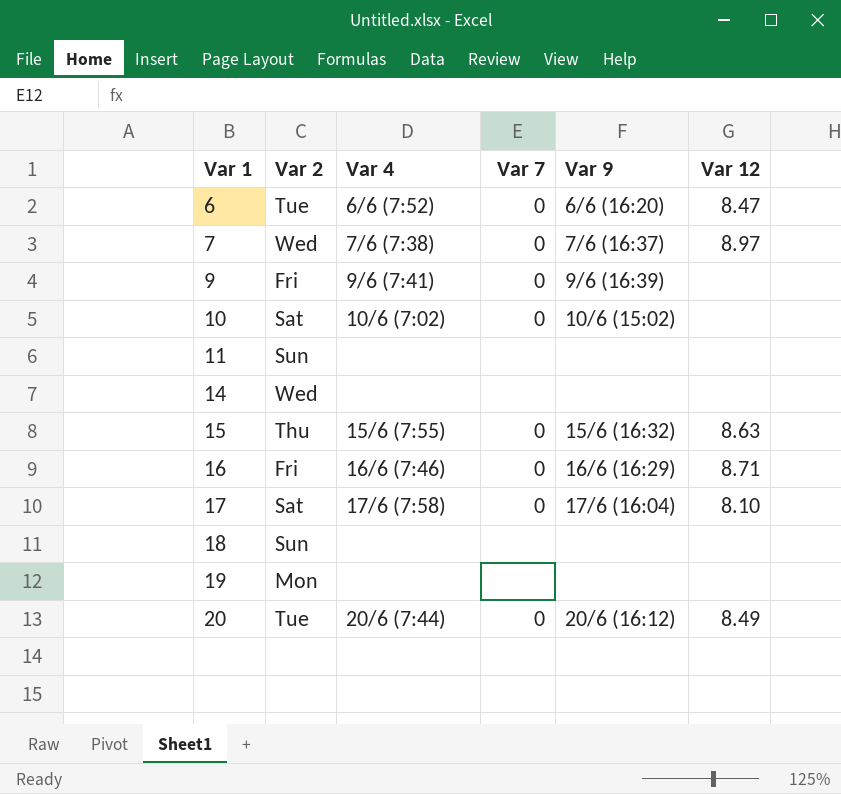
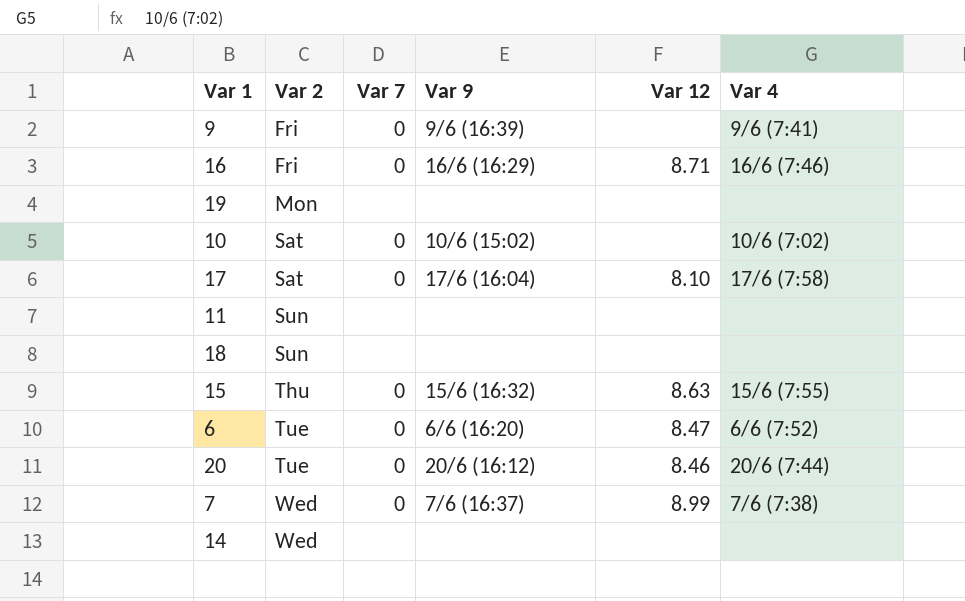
row order: Var 1 ascending -> Var 2 ascending
column Var 4 | position: 3 -> 6
20 | Var 12: 8.49 -> 8.46
7 | Var 12: 8.97 -> 8.99

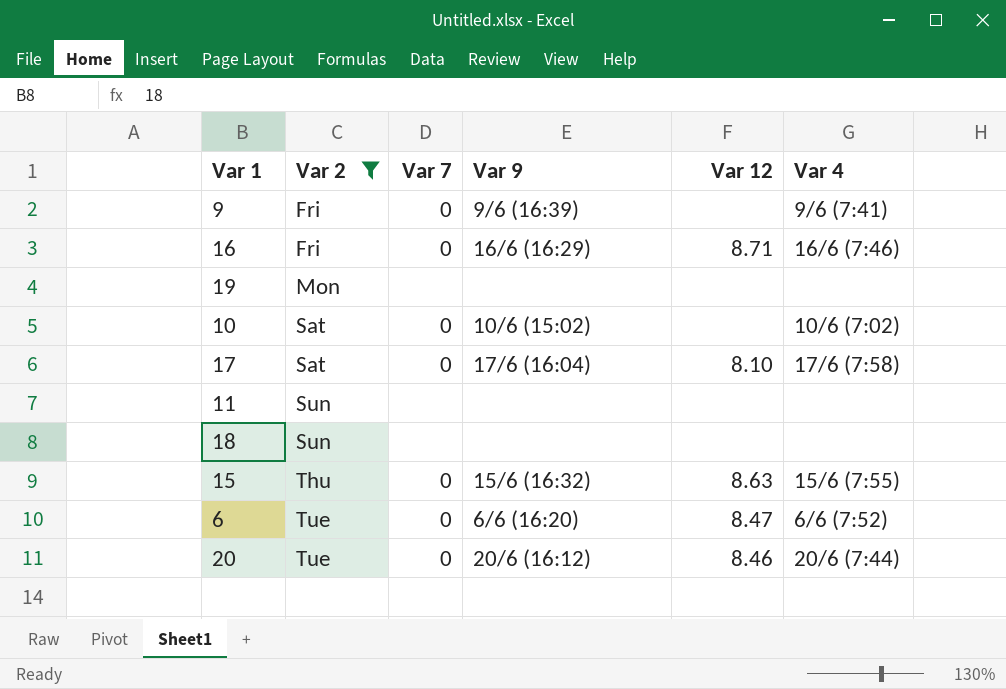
filter: none -> Var 2 != Wed

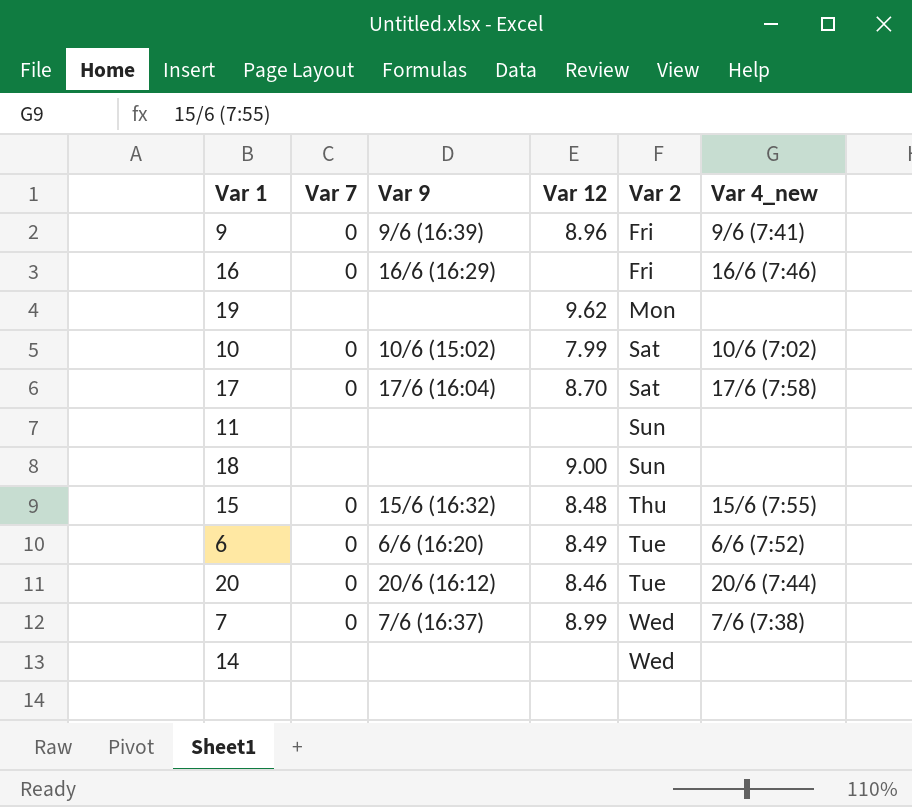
filter: Var 2 != Wed -> none
column Var 2 | position: 2 -> 5
column name: Var 4 -> Var 4_new
9 | Var 12: none -> 8.96
16 | Var 12: 8.71 -> none
19 | Var 12: none -> 9.62
10 | Var 12: none -> 7.99
17 | Var 12: 8.10 -> 8.70
18 | Var 12: none -> 9.00
15 | Var 12: 8.63 -> 8.48
6 | Var 12: 8.47 -> 8.49

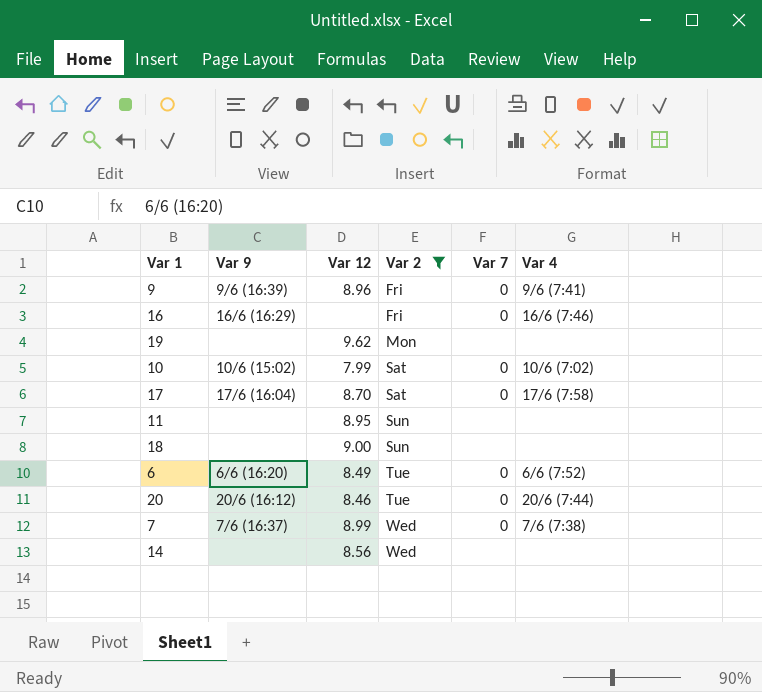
filter: none -> Var 2 != Thu
column Var 7 | position: 2 -> 5
column name: Var 4_new -> Var 4
11 | Var 12: none -> 8.95
14 | Var 12: none -> 8.56

